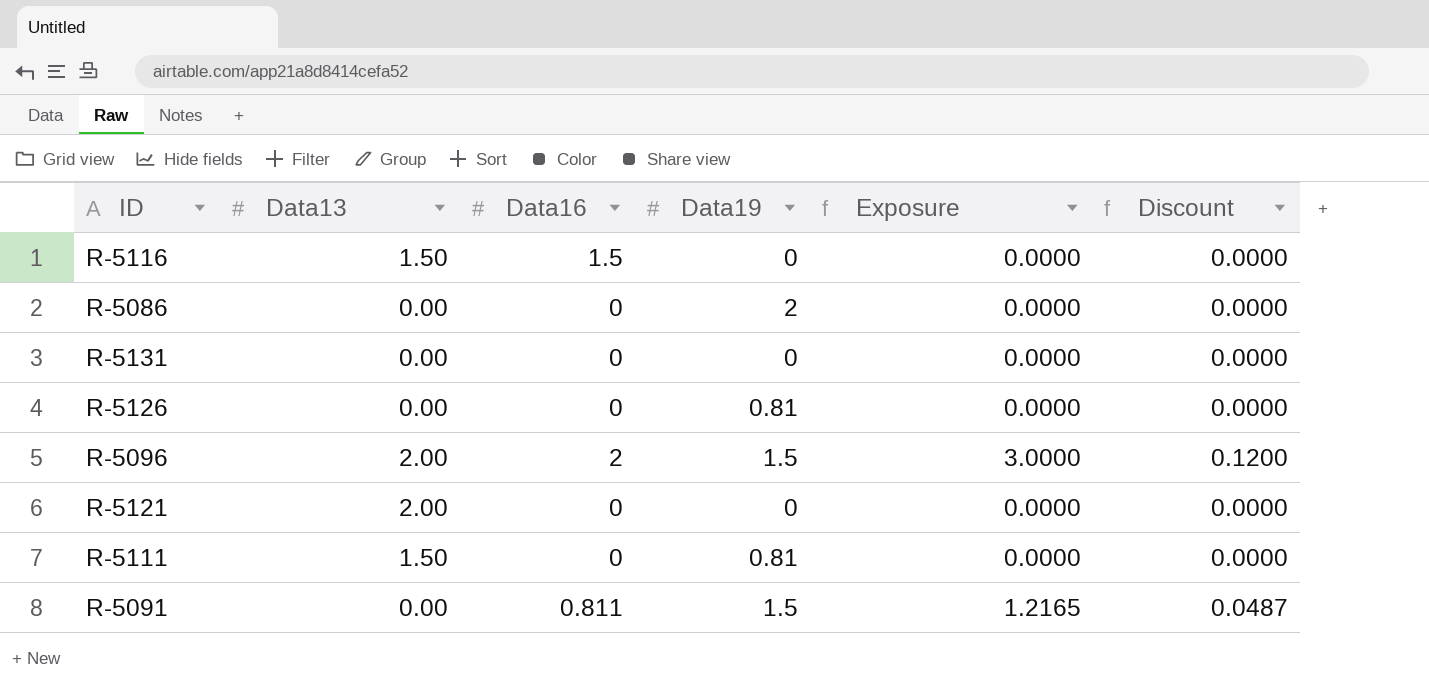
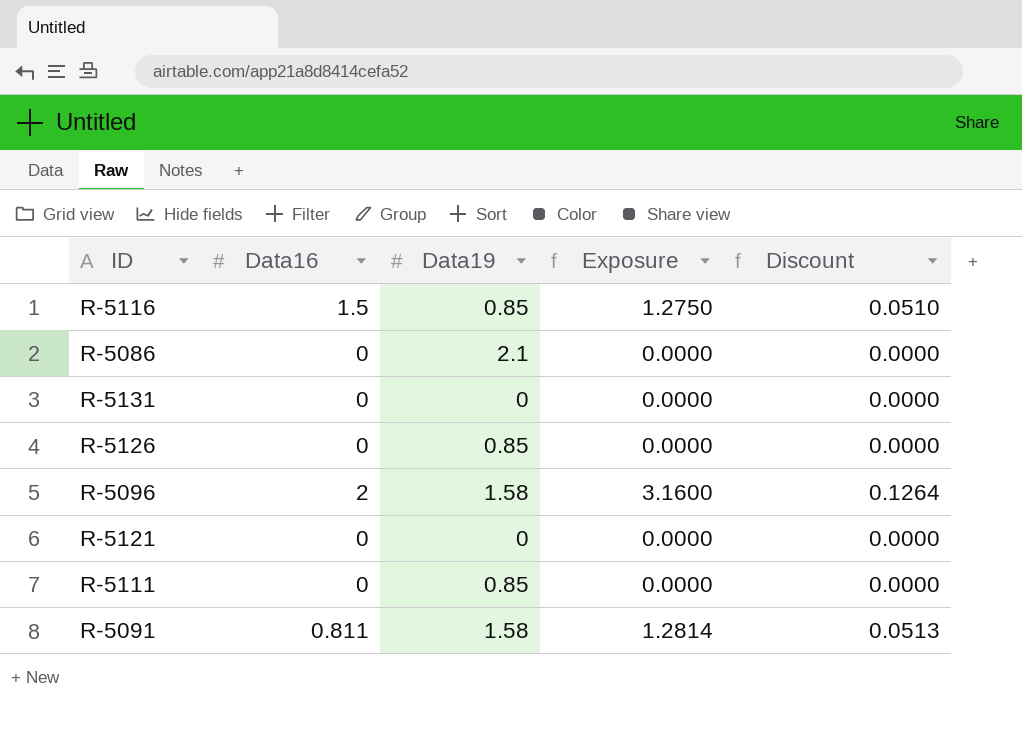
column Data13 | position: 2 -> none
R-5116 | Data19: 0 -> 0.85
R-5116 | Exposure: 0.0000 -> 1.2750
R-5116 | Discount: 0.0000 -> 0.0510
R-5086 | Data19: 2 -> 2.1
R-5126 | Data19: 0.81 -> 0.85
R-5096 | Data19: 1.5 -> 1.58
R-5096 | Exposure: 3.0000 -> 3.1600
R-5096 | Discount: 0.1200 -> 0.1264
R-5111 | Data19: 0.81 -> 0.85
R-5091 | Data19: 1.5 -> 1.58
R-5091 | Exposure: 1.2165 -> 1.2814
R-5091 | Discount: 0.0487 -> 0.0513

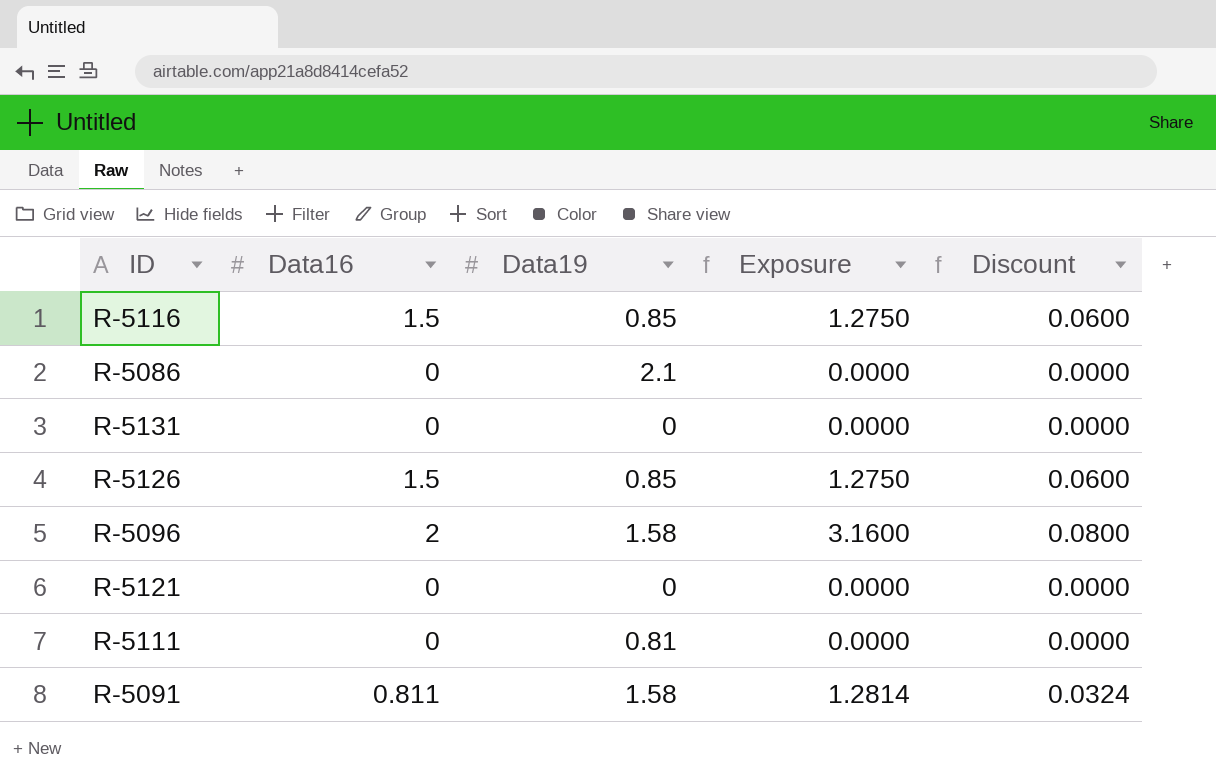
column Discount | formula: [Exposure] * 0.04 -> [Data16] * 0.04
R-5126 | Data16: 0 -> 1.5
R-5126 | Exposure: 0.0000 -> 1.2750
R-5111 | Data19: 0.85 -> 0.81

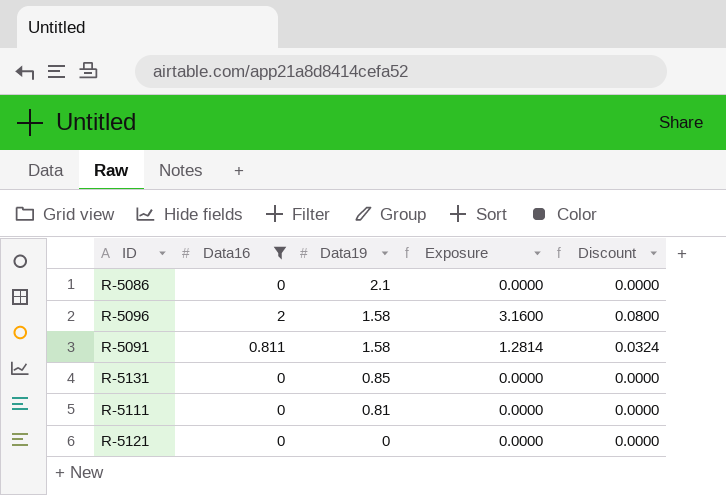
filter: none -> Data16 != 1.5
row order: none -> Data19 descending
R-5131 | Data19: 0 -> 0.85

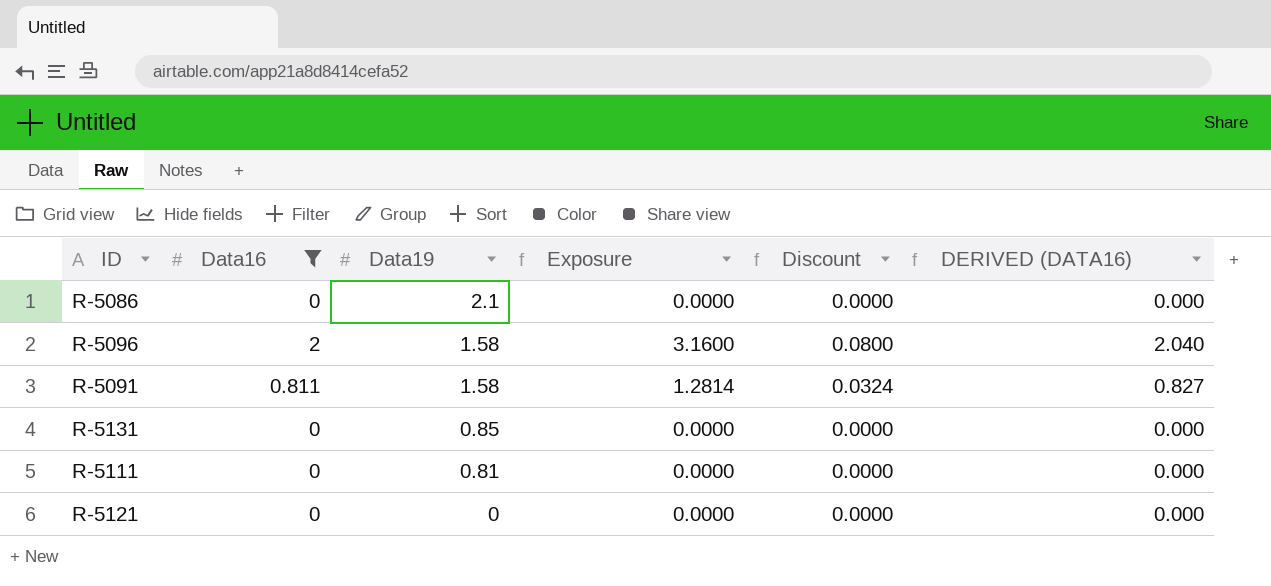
column DERIVED (DATA16) | formula: none -> [Data16] * 1.02

